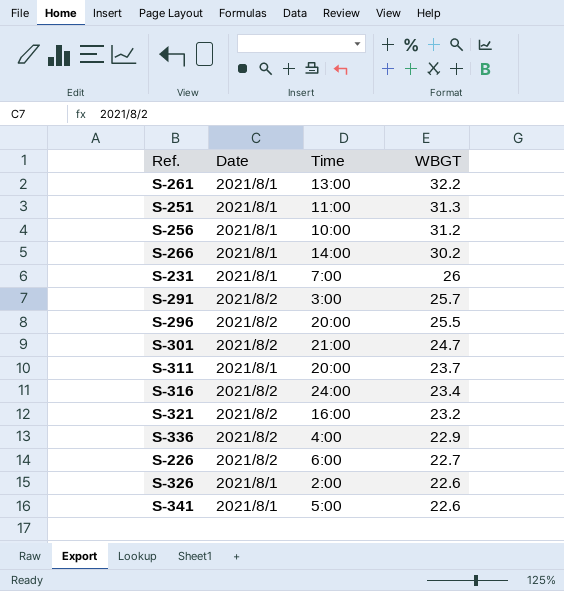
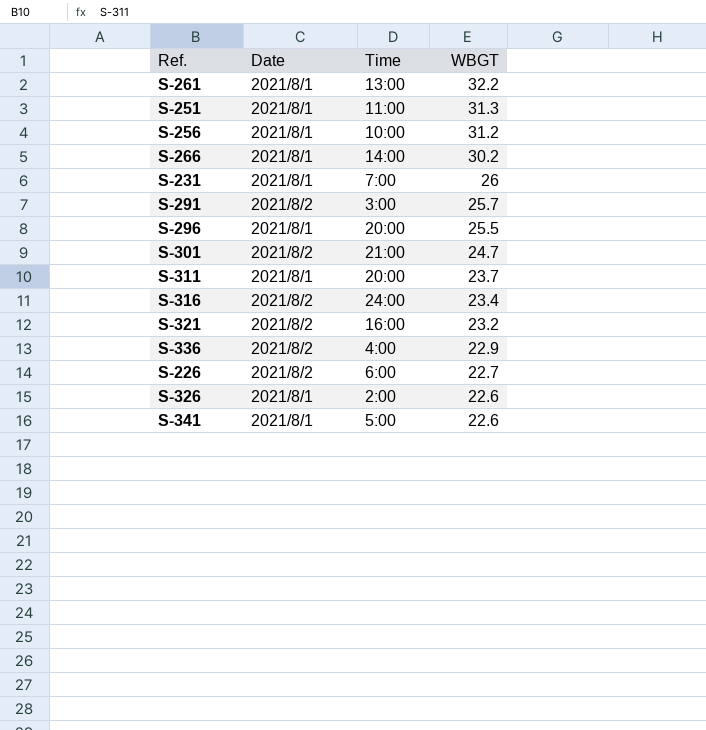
S-296 | Date: 2021/8/2 -> 2021/8/1

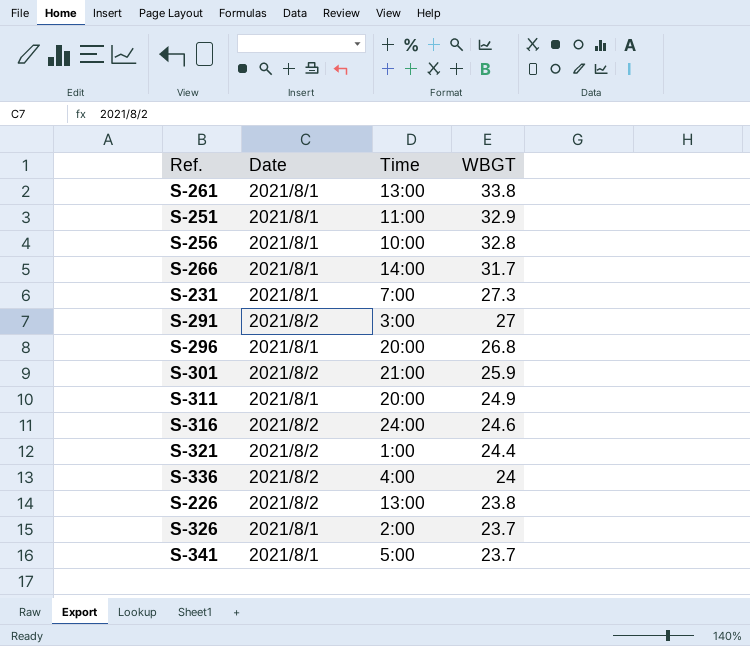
S-261 | WBGT: 32.2 -> 33.8
S-251 | WBGT: 31.3 -> 32.9
S-256 | WBGT: 31.2 -> 32.8
S-266 | WBGT: 30.2 -> 31.7
S-231 | WBGT: 26 -> 27.3
S-291 | WBGT: 25.7 -> 27
S-296 | WBGT: 25.5 -> 26.8
S-301 | WBGT: 24.7 -> 25.9
S-311 | WBGT: 23.7 -> 24.9
S-316 | WBGT: 23.4 -> 24.6
S-321 | Time: 16:00 -> 1:00
S-321 | WBGT: 23.2 -> 24.4
S-336 | WBGT: 22.9 -> 24
S-226 | Time: 6:00 -> 13:00
S-226 | WBGT: 22.7 -> 23.8
S-326 | WBGT: 22.6 -> 23.7
S-341 | WBGT: 22.6 -> 23.7

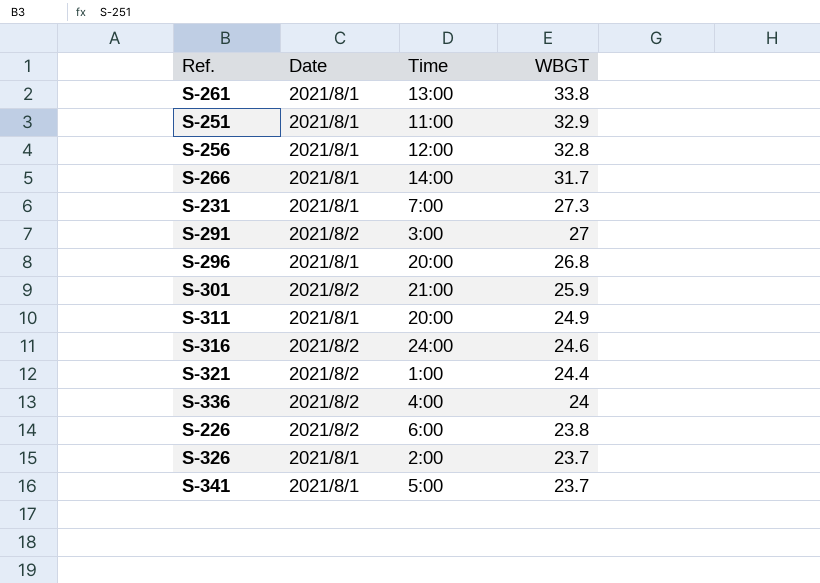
S-256 | Time: 10:00 -> 12:00
S-226 | Time: 13:00 -> 6:00

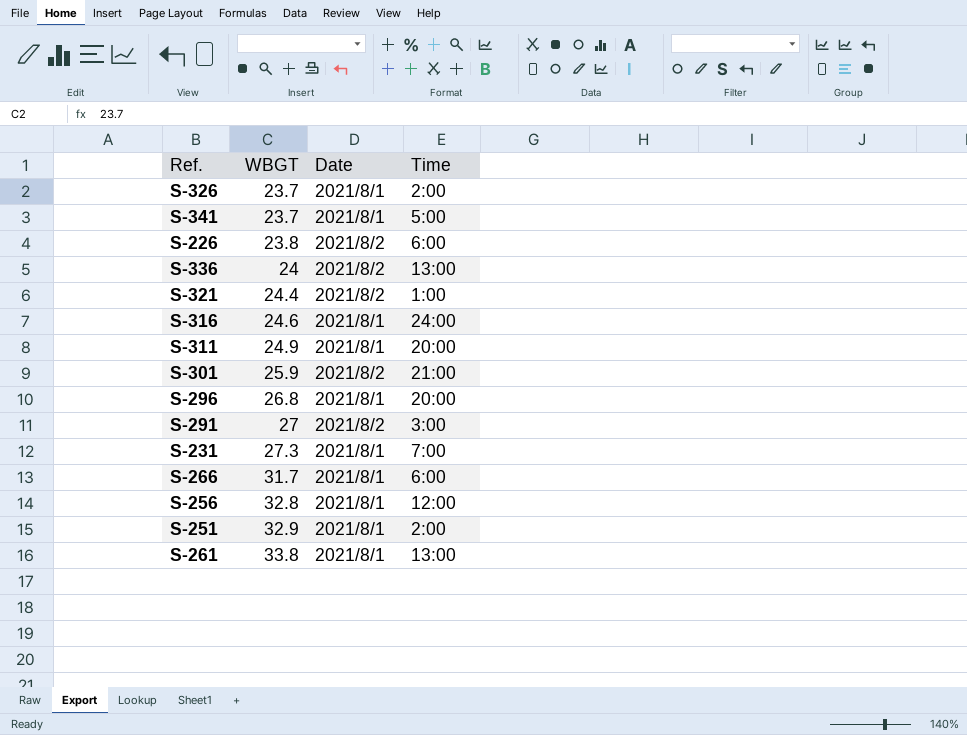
row order: WBGT descending -> WBGT ascending
column WBGT | position: 4 -> 2
S-336 | Time: 4:00 -> 13:00
S-316 | Date: 2021/8/2 -> 2021/8/1
S-266 | Time: 14:00 -> 6:00
S-251 | Time: 11:00 -> 2:00

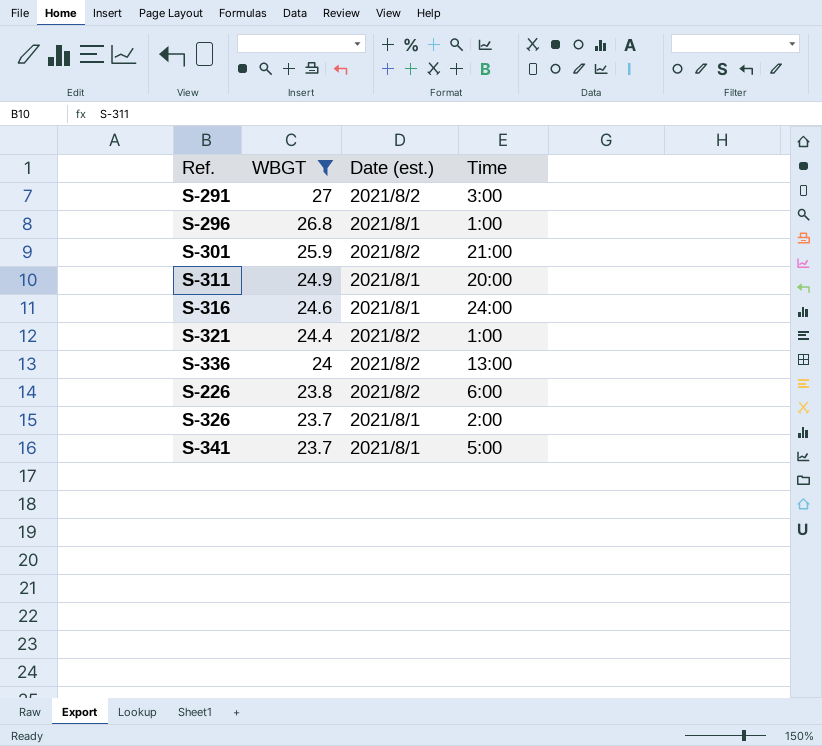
filter: none -> WBGT <= 27
row order: WBGT ascending -> WBGT descending
column name: Date -> Date (est.)
S-296 | Time: 20:00 -> 1:00

